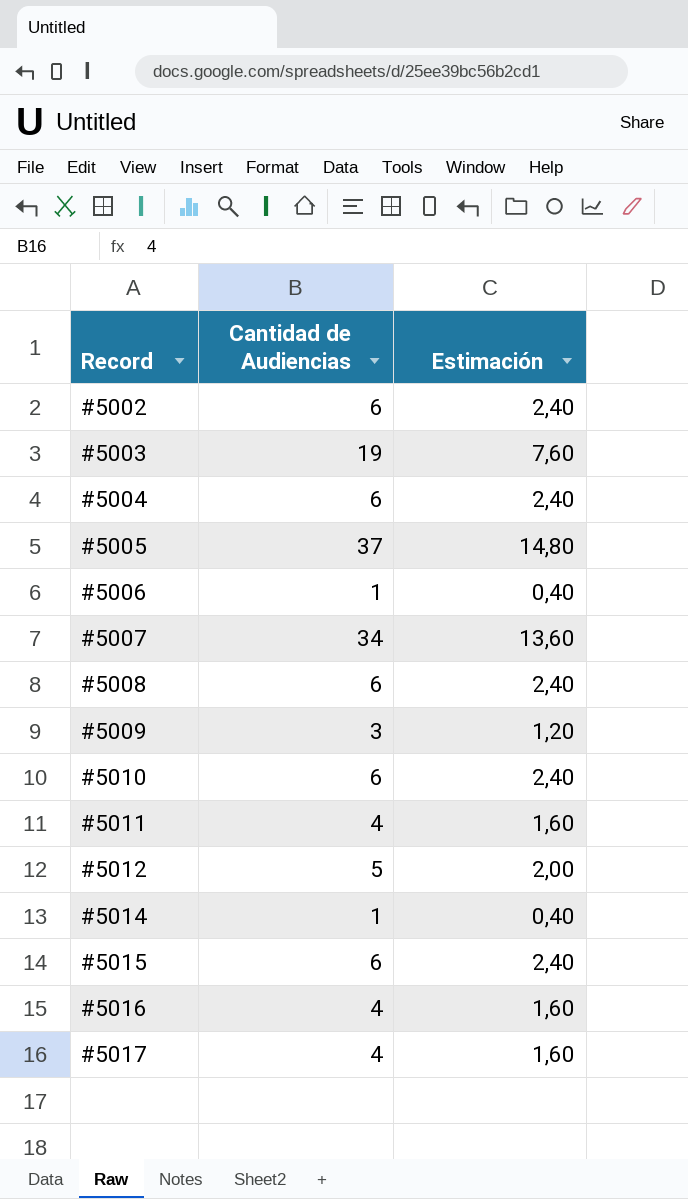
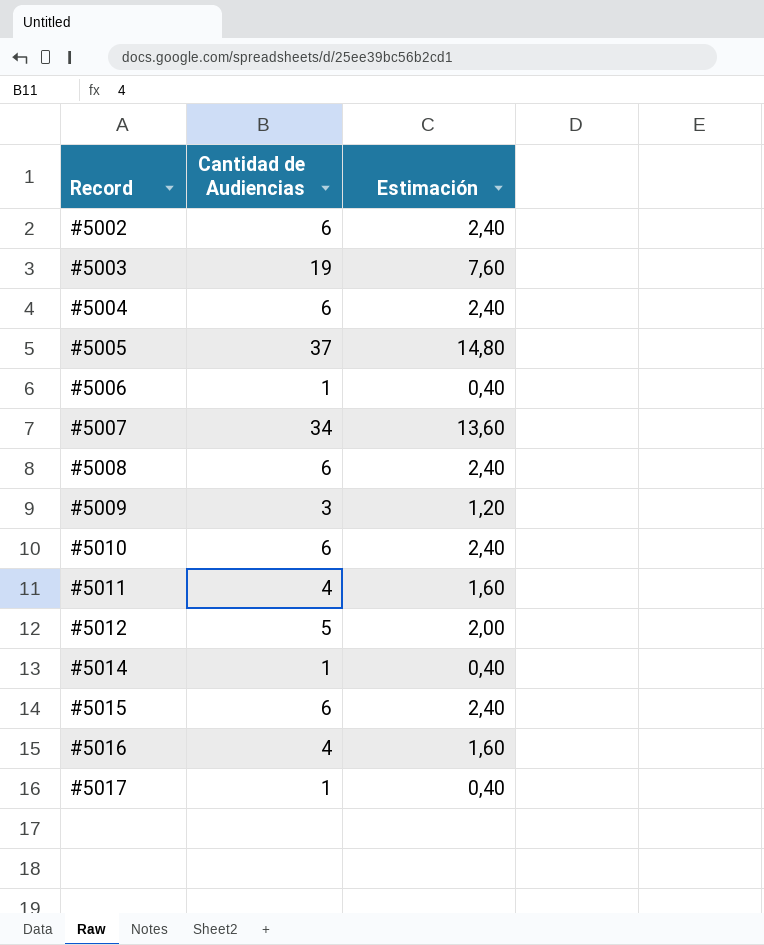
#5017 | Cantidad de Audiencias: 4 -> 1
#5017 | Estimación: 1,60 -> 0,40

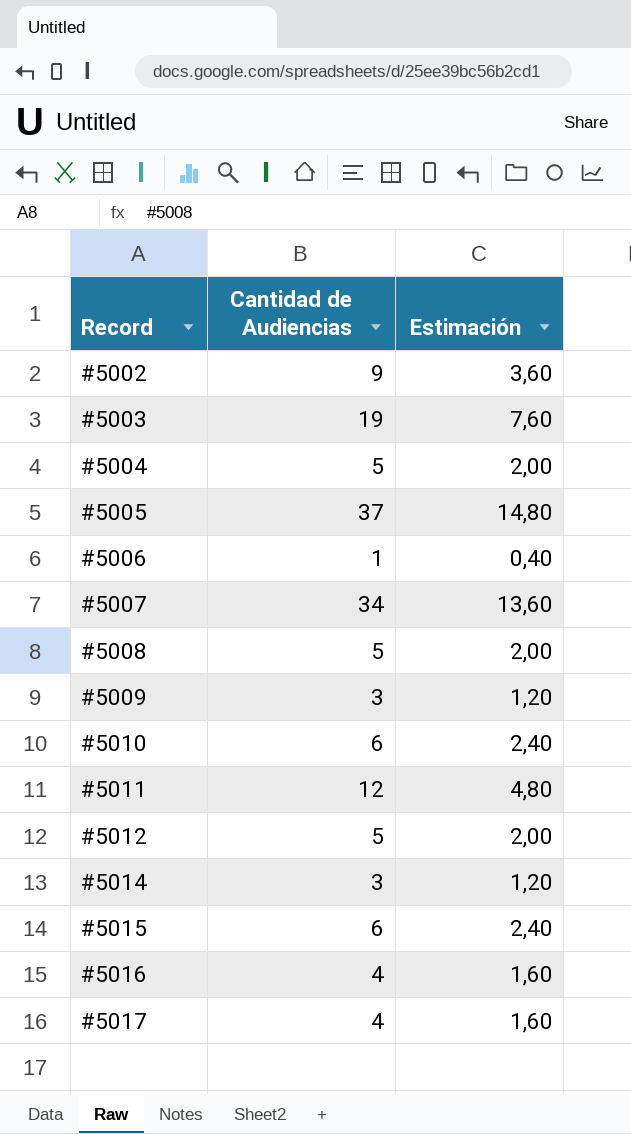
#5002 | Cantidad de Audiencias: 6 -> 9
#5002 | Estimación: 2,40 -> 3,60
#5004 | Cantidad de Audiencias: 6 -> 5
#5004 | Estimación: 2,40 -> 2,00
#5008 | Cantidad de Audiencias: 6 -> 5
#5008 | Estimación: 2,40 -> 2,00
#5011 | Cantidad de Audiencias: 4 -> 12
#5011 | Estimación: 1,60 -> 4,80
#5014 | Cantidad de Audiencias: 1 -> 3
#5014 | Estimación: 0,40 -> 1,20
#5017 | Cantidad de Audiencias: 1 -> 4
#5017 | Estimación: 0,40 -> 1,60

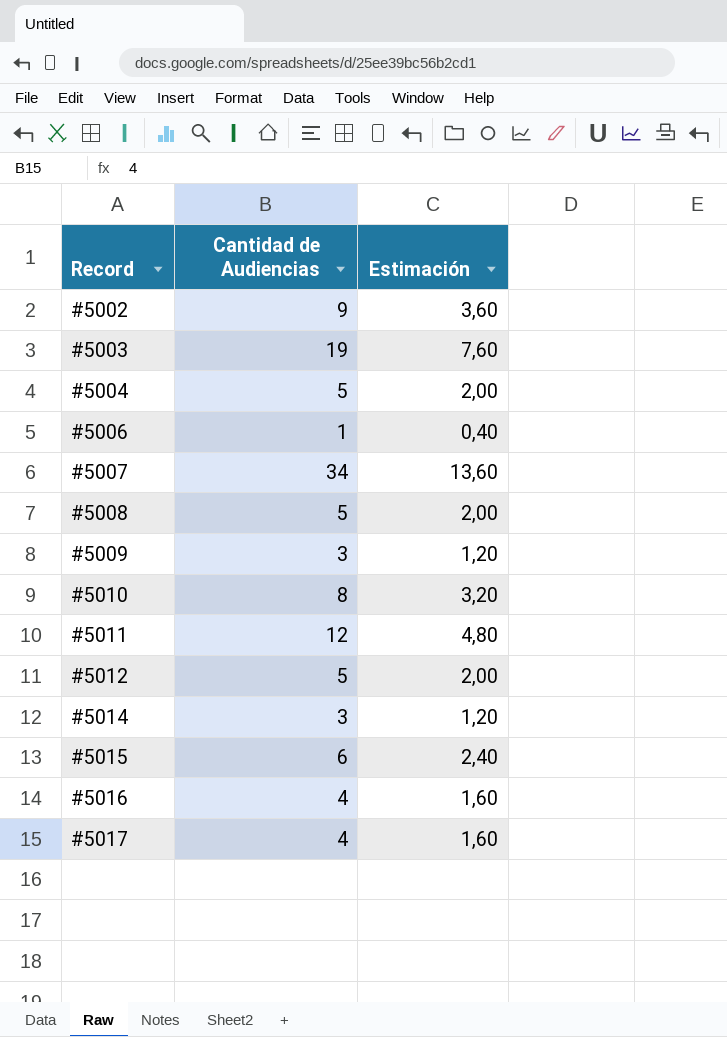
row #5005: 37 | 14,80 -> none
#5010 | Cantidad de Audiencias: 6 -> 8
#5010 | Estimación: 2,40 -> 3,20

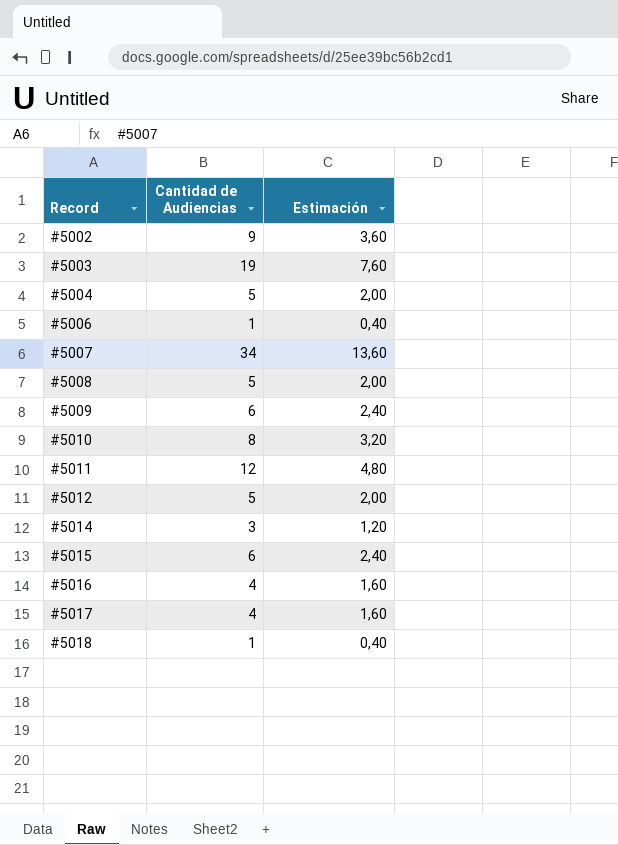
#5009 | Cantidad de Audiencias: 3 -> 6
#5009 | Estimación: 1,20 -> 2,40
row #5018: none -> 1 | 0,40

